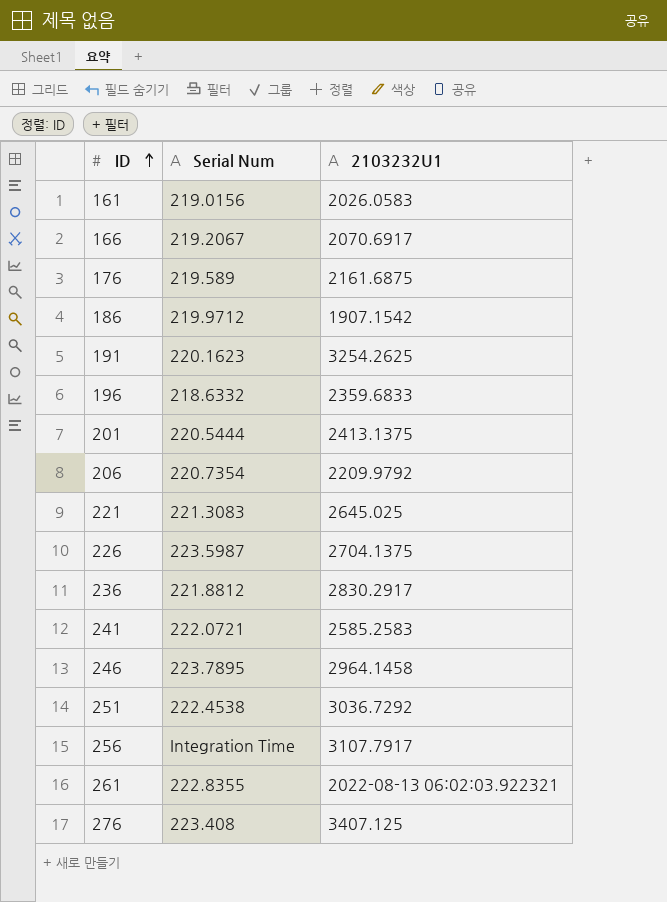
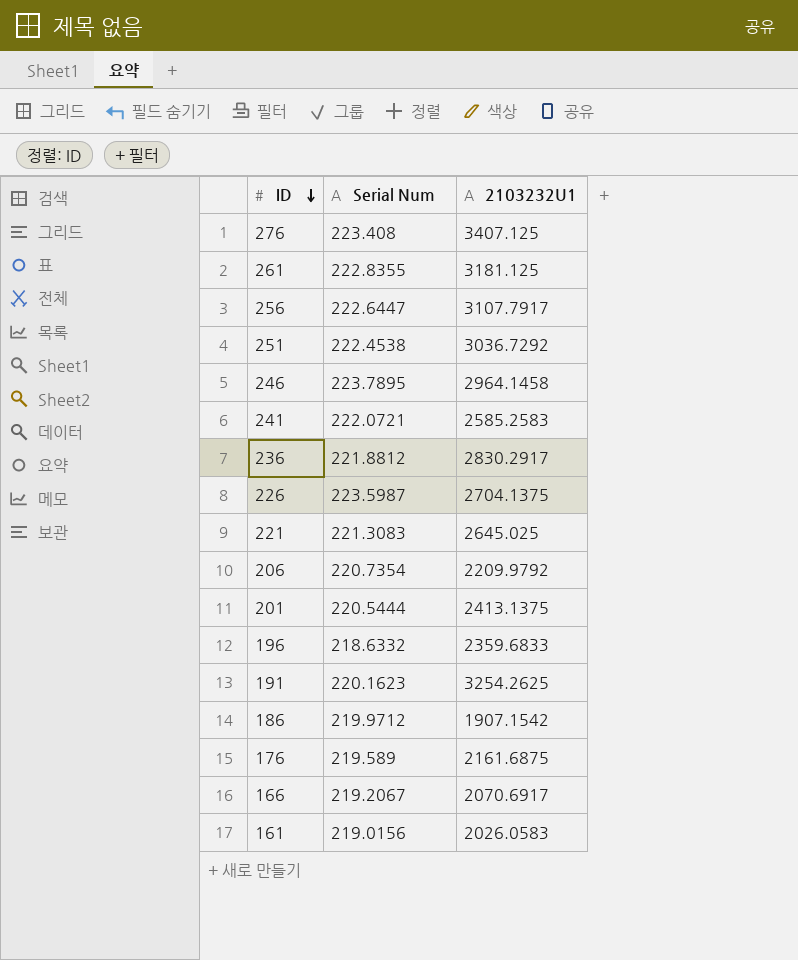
row order: ID ascending -> ID descending
261 | 2103232U1: 2022-08-13 06:02:03.922321 -> 3181.125
256 | Serial Num: Integration Time -> 222.6447

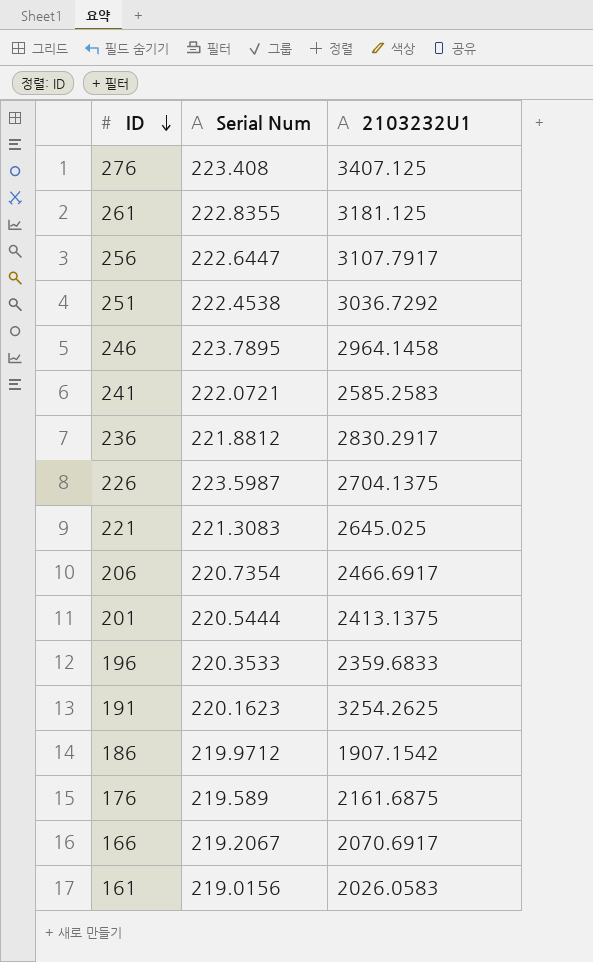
206 | 2103232U1: 2209.9792 -> 2466.6917
196 | Serial Num: 218.6332 -> 220.3533

